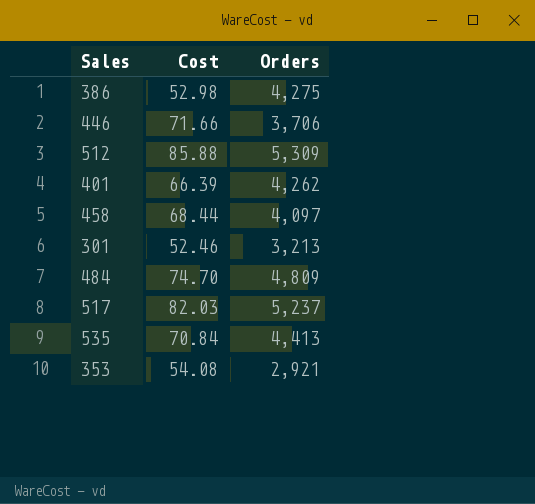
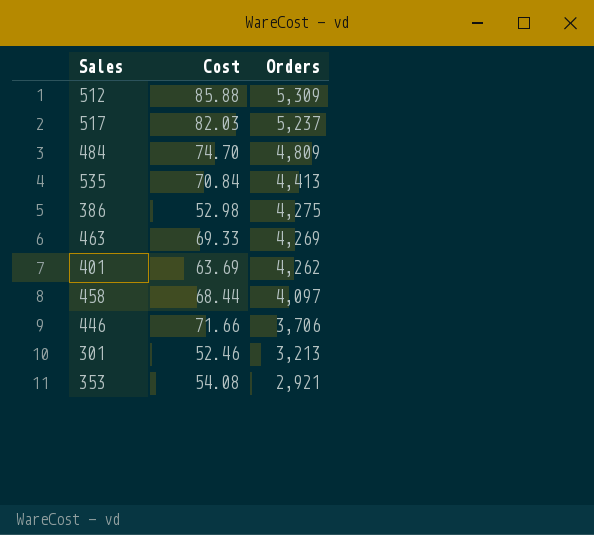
row order: none -> Orders descending
row 463: none -> 69.33 | 4,269
401 | Cost: 66.39 -> 63.69

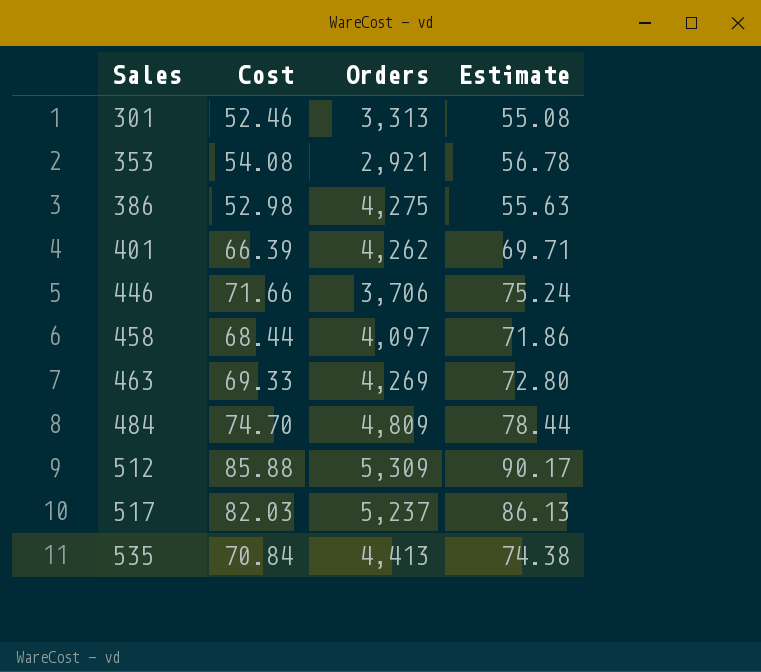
row order: Orders descending -> Sales ascending
column Estimate | formula: none -> [Cost] * 1.05
301 | Orders: 3,213 -> 3,313
401 | Cost: 63.69 -> 66.39

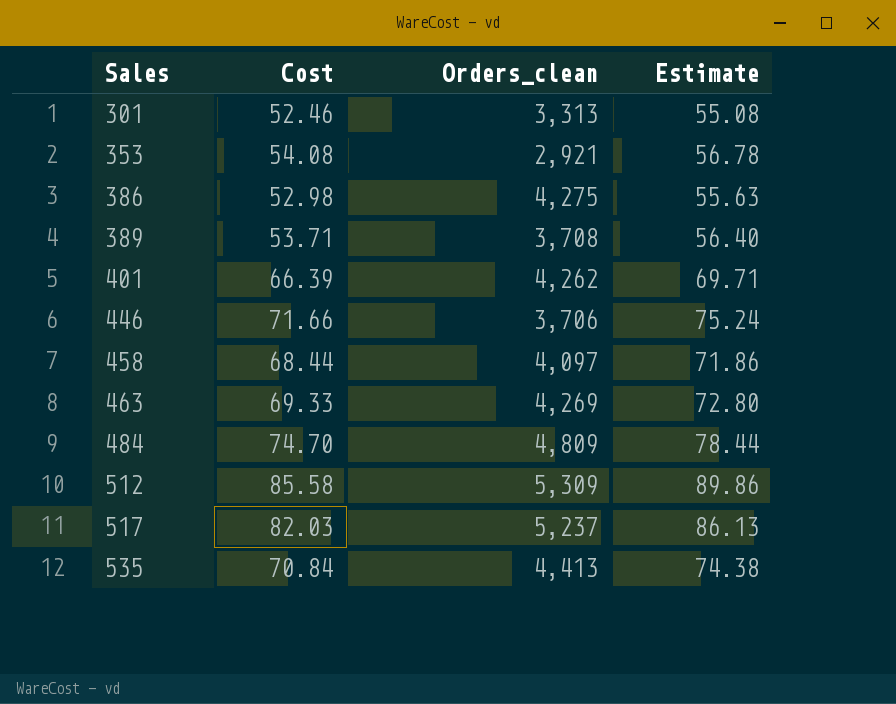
column name: Orders -> Orders_clean
row 389: none -> 53.71 | 3,708 | 56.40
512 | Cost: 85.88 -> 85.58
512 | Estimate: 90.17 -> 89.86

